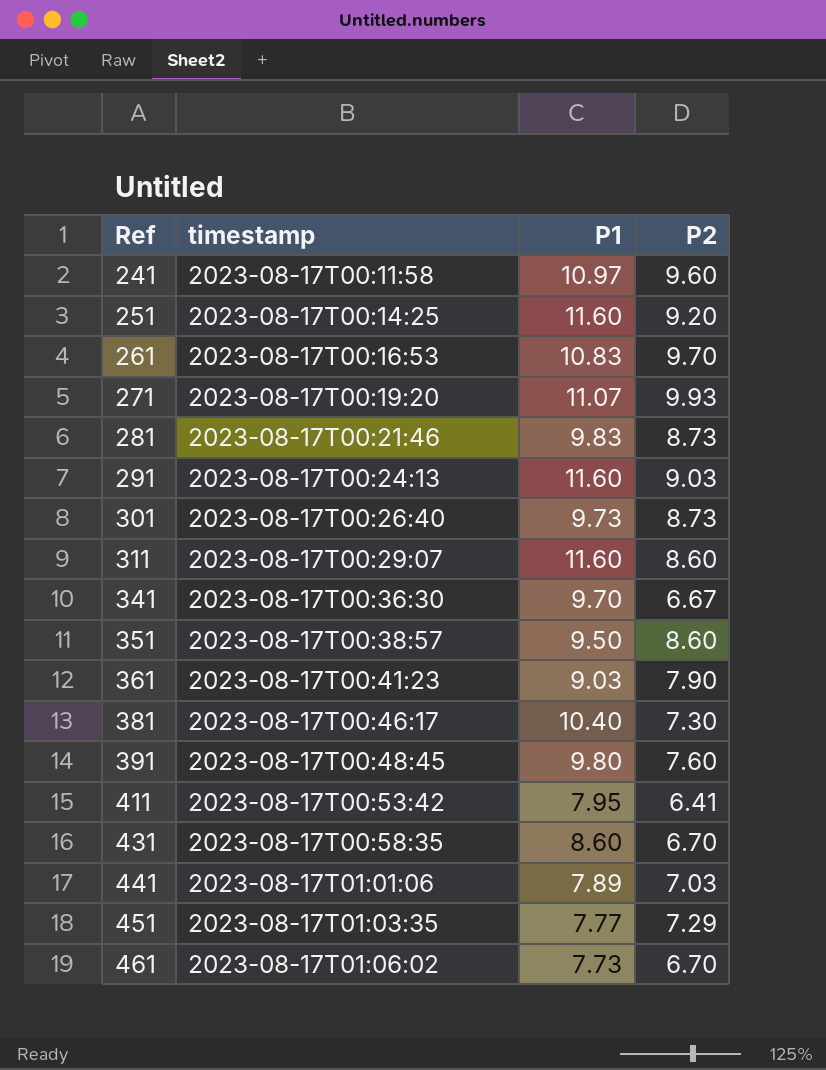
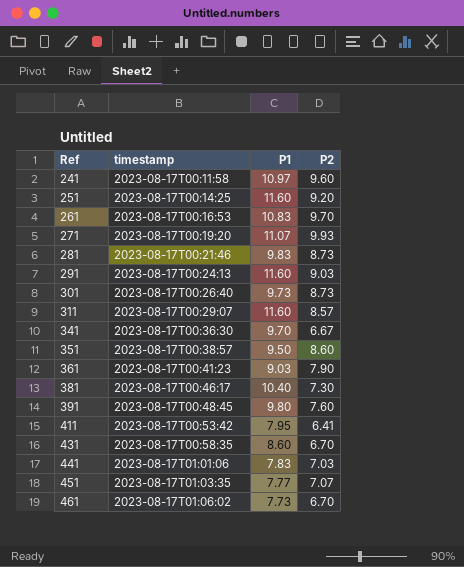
311 | P2: 8.60 -> 8.57
441 | P1: 7.89 -> 7.83
451 | P2: 7.29 -> 7.07

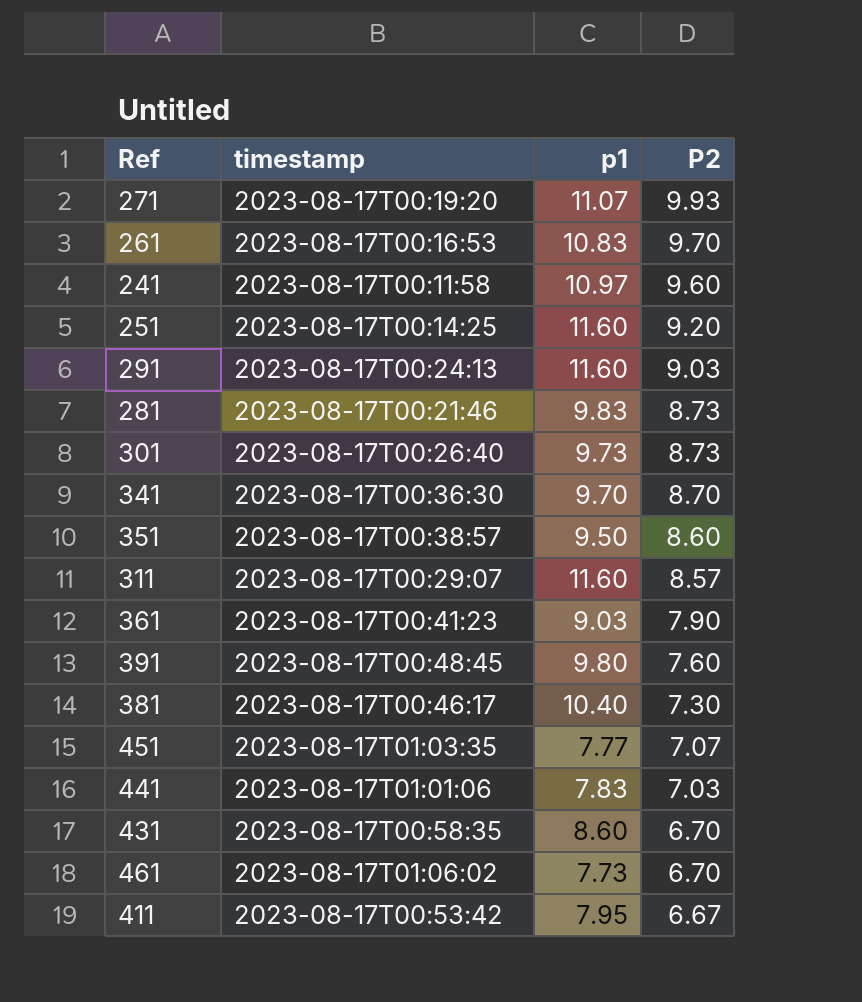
row order: Ref ascending -> P2 descending
column name: P1 -> p1
341 | P2: 6.67 -> 8.70
411 | P2: 6.41 -> 6.67

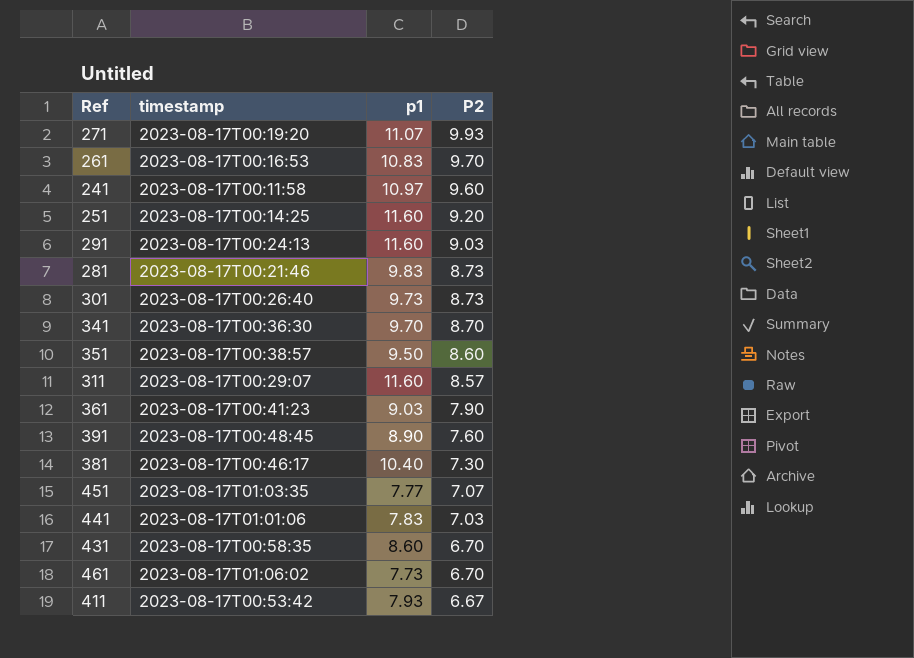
391 | p1: 9.80 -> 8.90
411 | p1: 7.95 -> 7.93

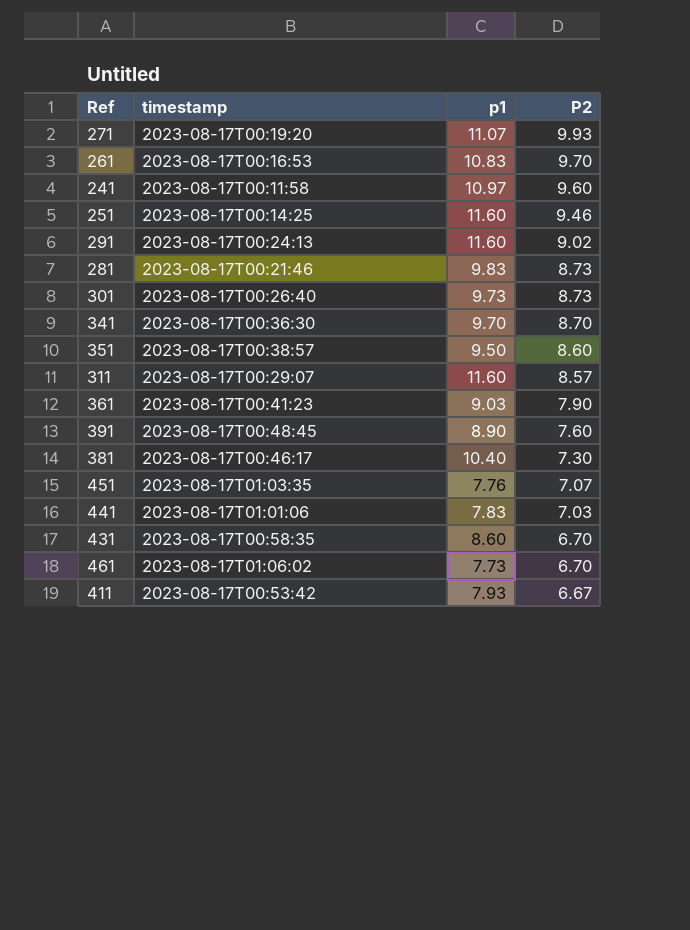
251 | P2: 9.20 -> 9.46
291 | P2: 9.03 -> 9.02
451 | p1: 7.77 -> 7.76

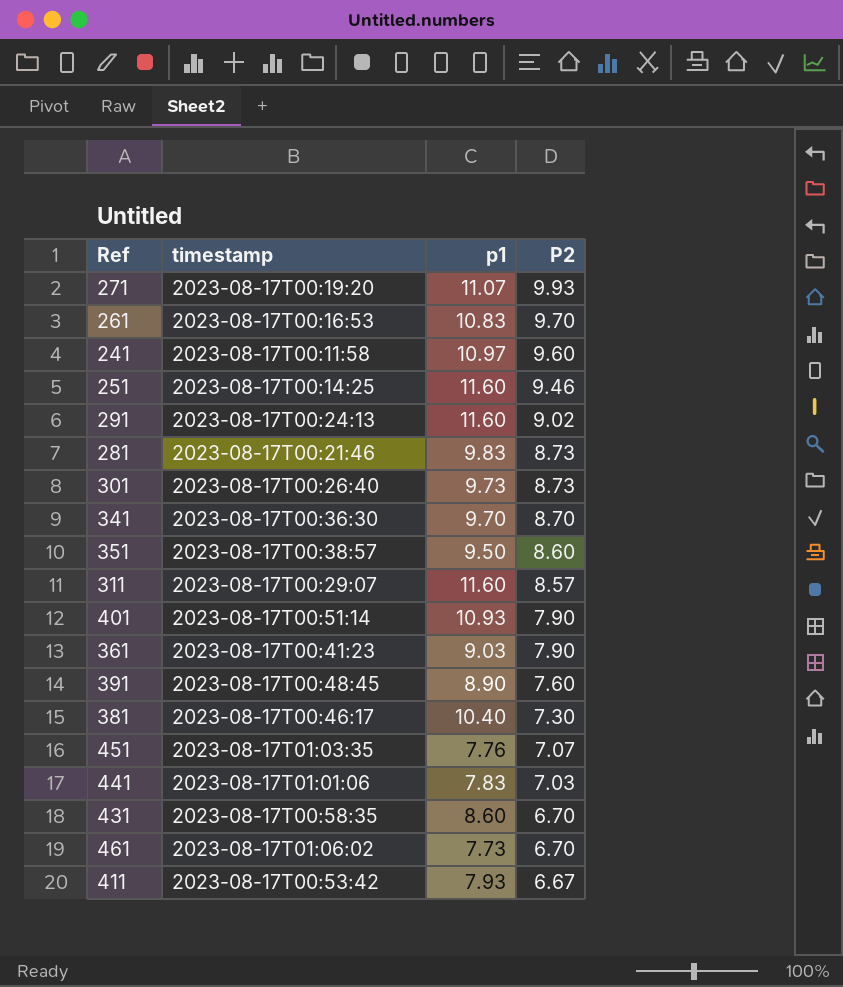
row 401: none -> 2023-08-17T00:51:14 | 10.93 | 7.90

